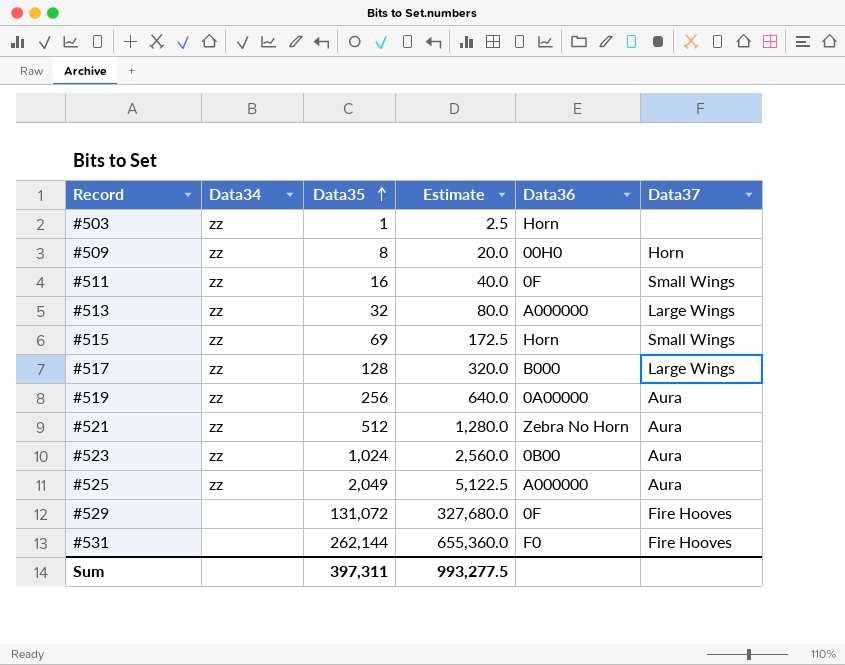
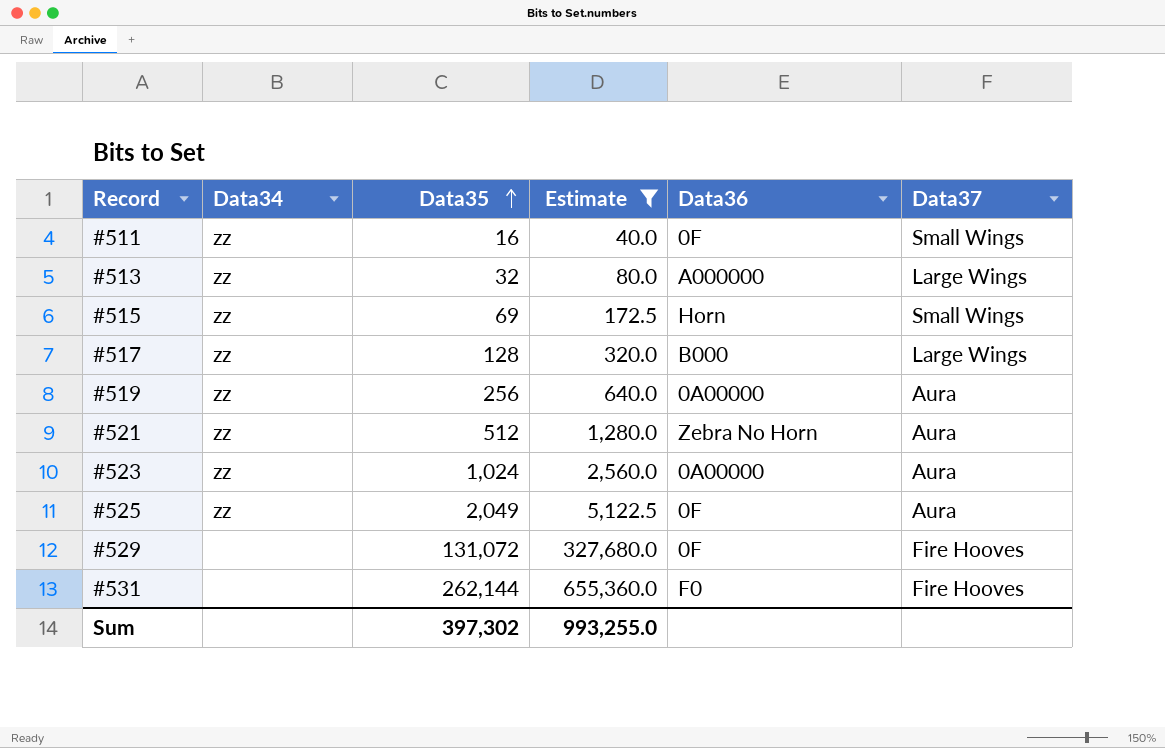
filter: none -> Estimate >= 40.0
#523 | Data36: 0B00 -> 0A00000
#525 | Data36: A000000 -> 0F
Sum | Data35: 397,311 -> 397,302
Sum | Estimate: 993,277.5 -> 993,255.0

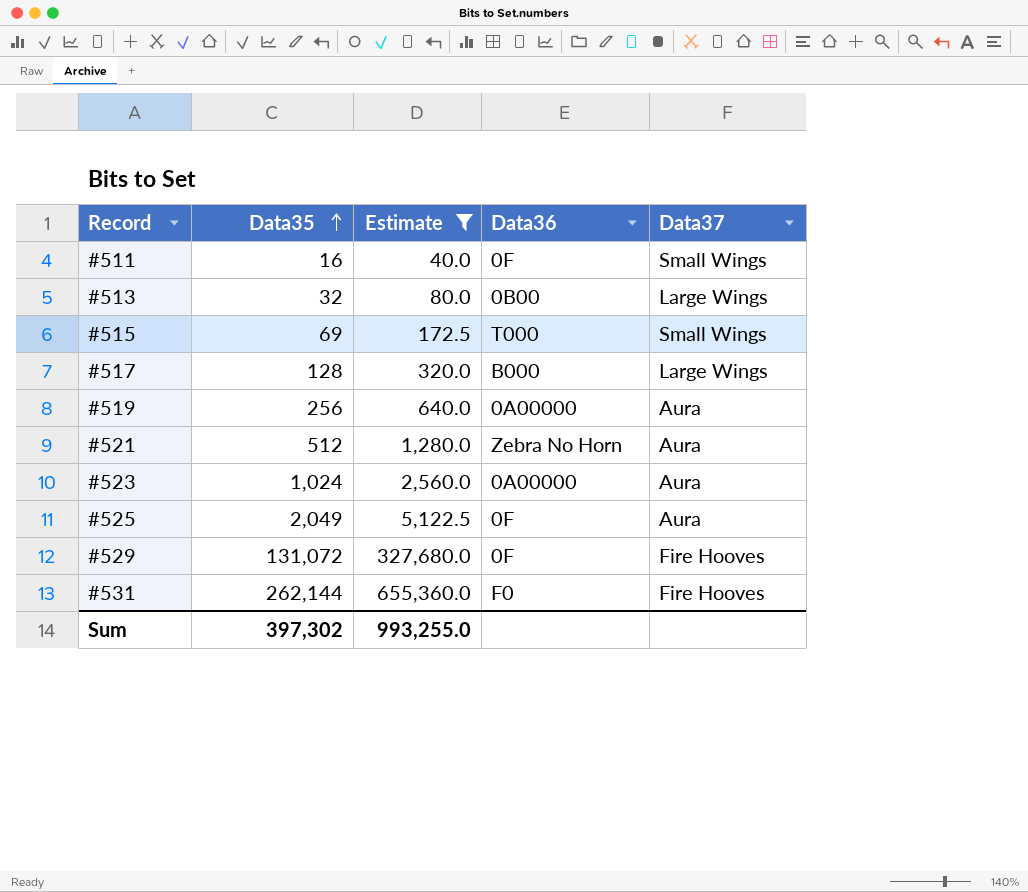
column Data34 | position: 2 -> none
#513 | Data36: A000000 -> 0B00
#515 | Data36: Horn -> T000

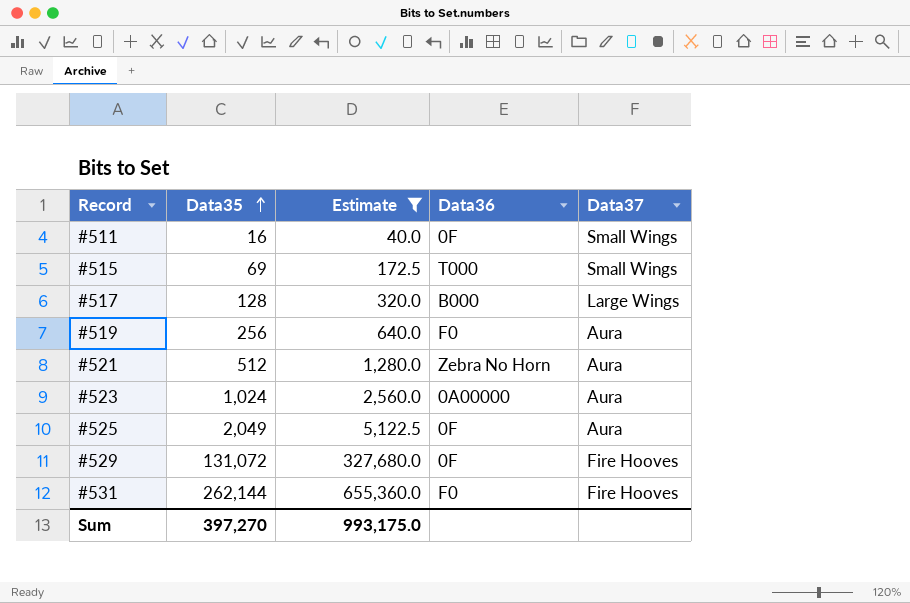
row #513: 32 | 80.0 | 0B00 | Large Wings -> none
#519 | Data36: 0A00000 -> F0
Sum | Data35: 397,302 -> 397,270
Sum | Estimate: 993,255.0 -> 993,175.0

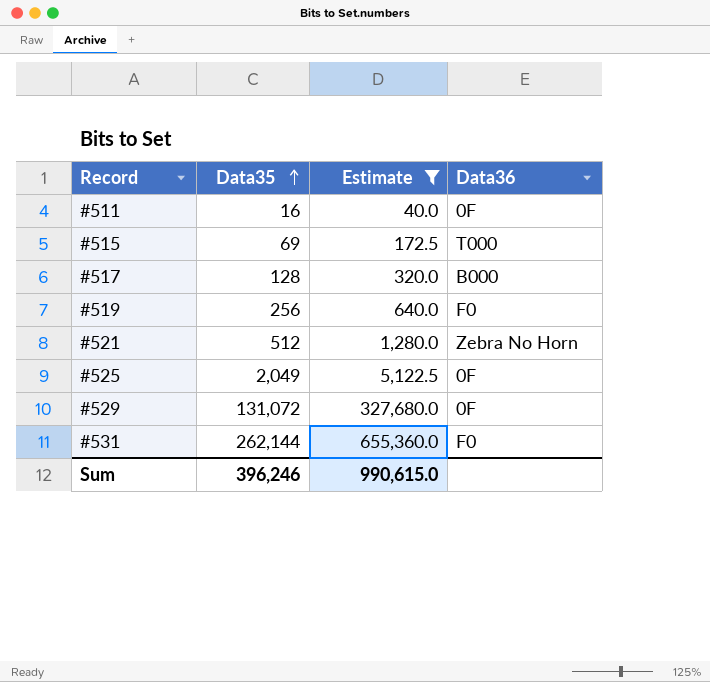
column Data37 | position: 5 -> none
row #523: 1,024 | 2,560.0 | 0A00000 | Aura -> none
Sum | Data35: 397,270 -> 396,246
Sum | Estimate: 993,175.0 -> 990,615.0

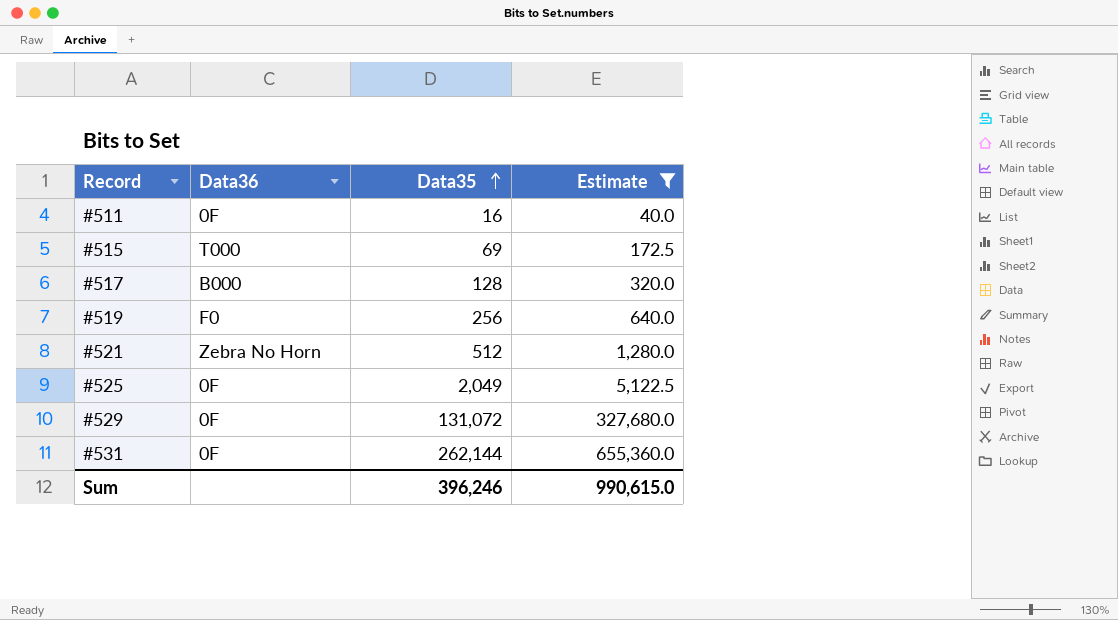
column Data36 | position: 4 -> 2
#531 | Data36: F0 -> 0F

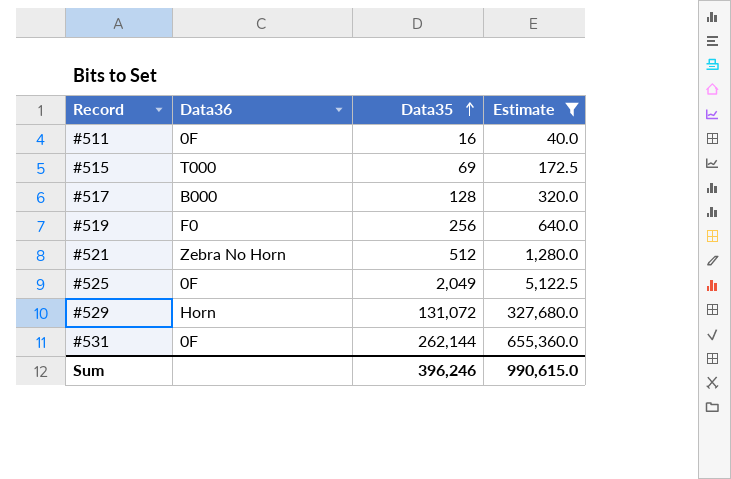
#529 | Data36: 0F -> Horn

